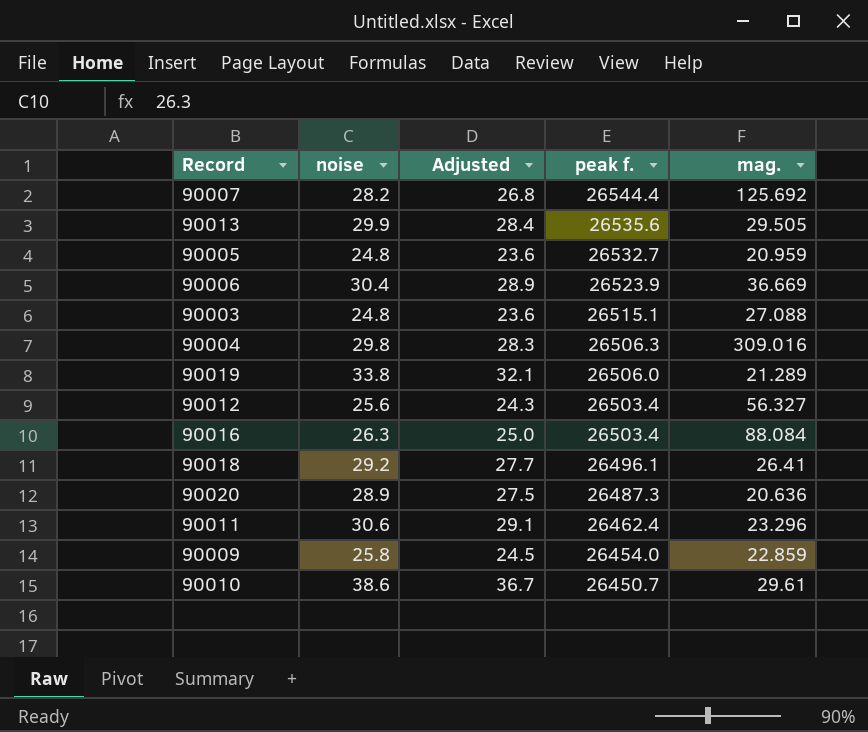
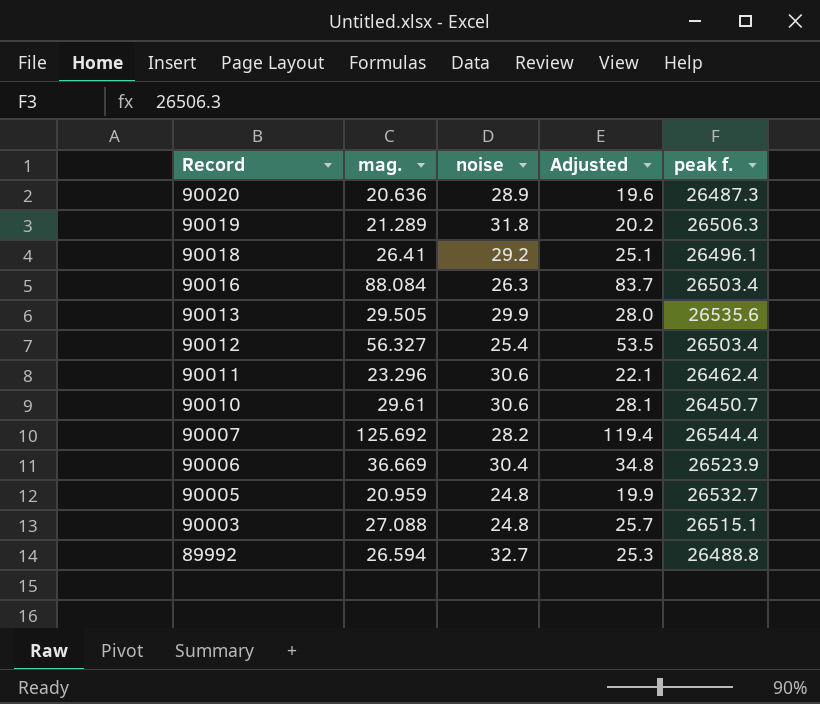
row order: peak f. descending -> Record descending
column mag. | position: 5 -> 2
column Adjusted | formula: [noise] * 0.95 -> [mag.] * 0.95
row 90004: 29.8 | 28.3 | 26506.3 | 309.016 -> none
row 90009: 25.8 | 24.5 | 26454.0 | 22.859 -> none
90019 | noise: 33.8 -> 31.8
90019 | peak f.: 26506.0 -> 26506.3
90012 | noise: 25.6 -> 25.4
90010 | noise: 38.6 -> 30.6
row 89992: none -> 26.594 | 32.7 | 25.3 | 26488.8

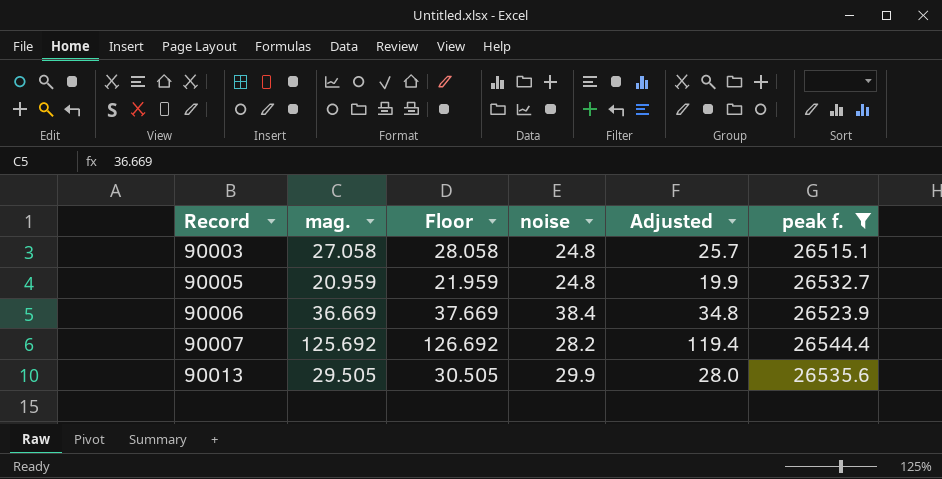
filter: none -> peak f. >= 26515.1
row order: Record descending -> Record ascending
column Floor | formula: none -> [mag.] + 1
90003 | mag.: 27.088 -> 27.058
90006 | noise: 30.4 -> 38.4

